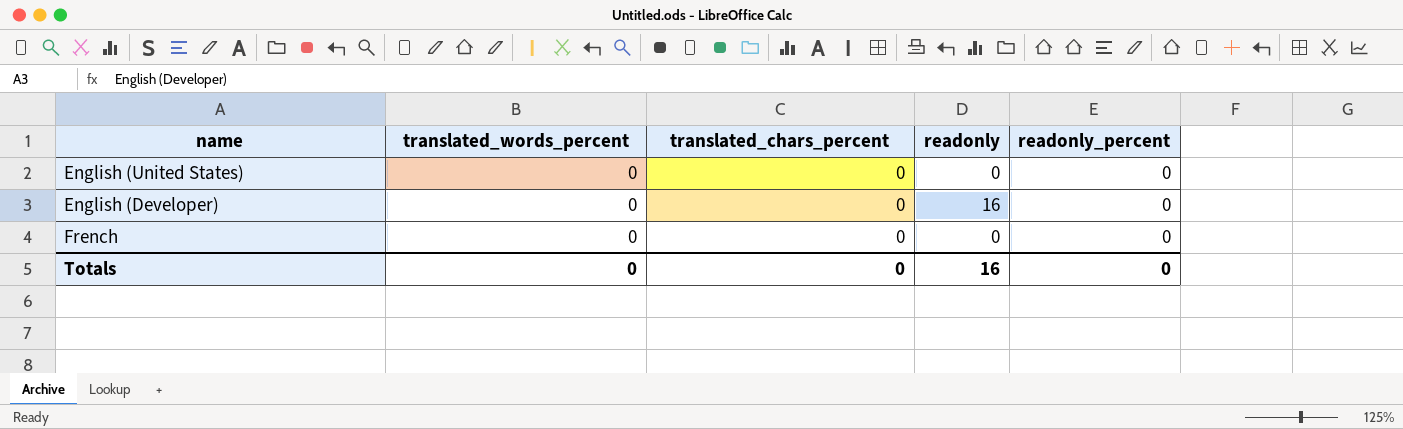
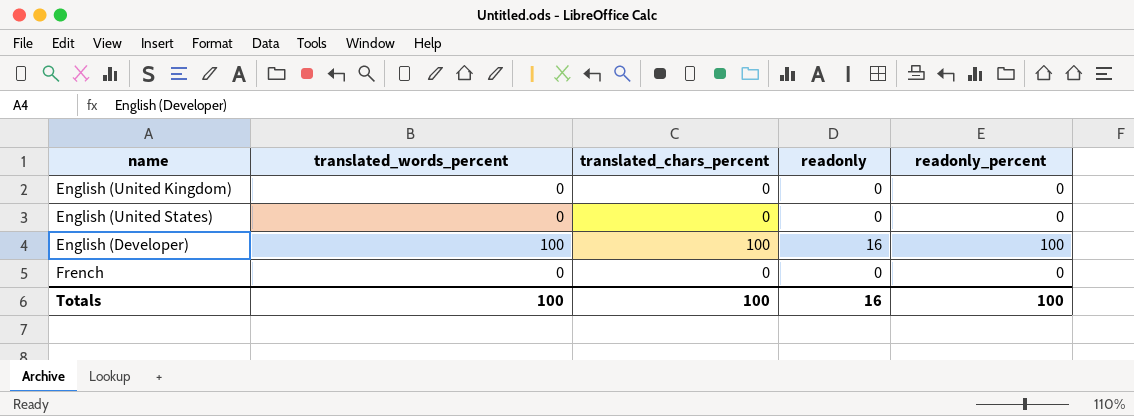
row English (United Kingdom): none -> 0 | 0 | 0 | 0
English (Developer) | translated_words_percent: 0 -> 100
English (Developer) | translated_chars_percent: 0 -> 100
English (Developer) | readonly_percent: 0 -> 100
Totals | translated_words_percent: 0 -> 100
Totals | translated_chars_percent: 0 -> 100
Totals | readonly_percent: 0 -> 100

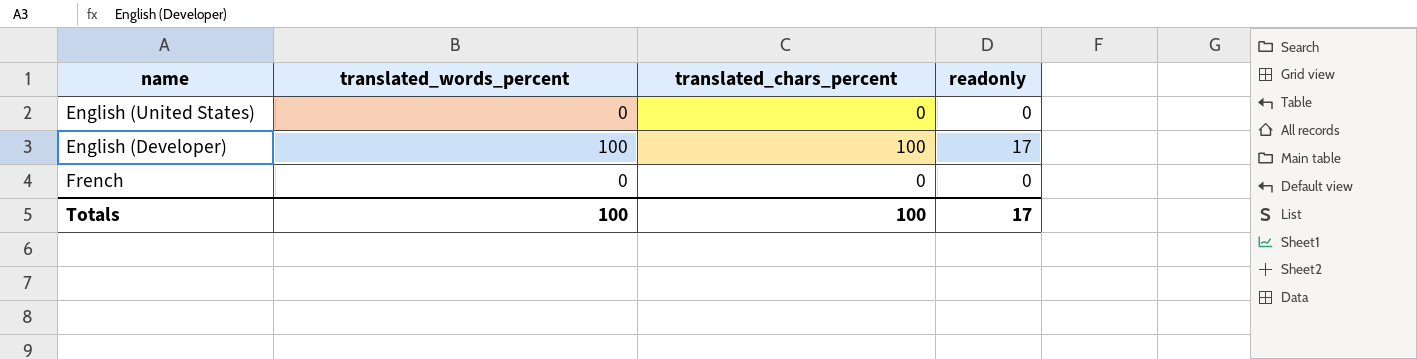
column readonly_percent | position: 5 -> none
row English (United Kingdom): 0 | 0 | 0 | 0 -> none
English (Developer) | readonly: 16 -> 17
Totals | readonly: 16 -> 17

